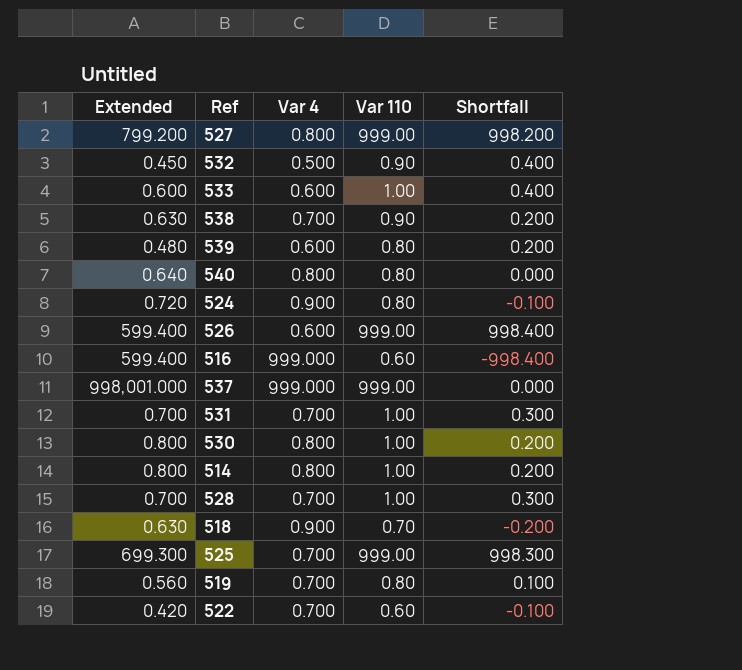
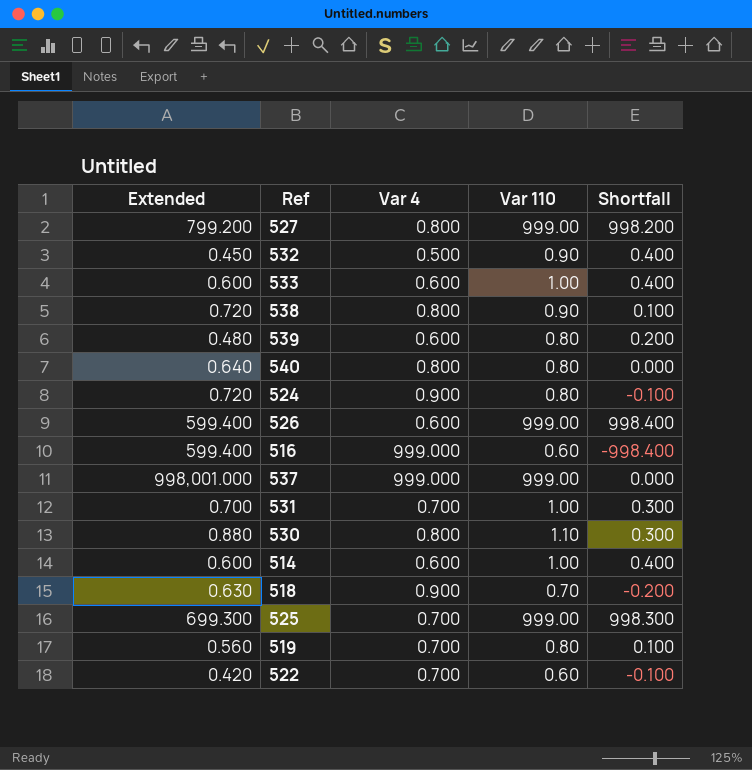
row 528: 0.700 | 0.700 | 1.00 | 0.300 -> none
538 | Extended: 0.630 -> 0.720
538 | Var 4: 0.700 -> 0.800
538 | Shortfall: 0.200 -> 0.100
530 | Extended: 0.800 -> 0.880
530 | Var 110: 1.00 -> 1.10
530 | Shortfall: 0.200 -> 0.300
514 | Extended: 0.800 -> 0.600
514 | Var 4: 0.800 -> 0.600
514 | Shortfall: 0.200 -> 0.400

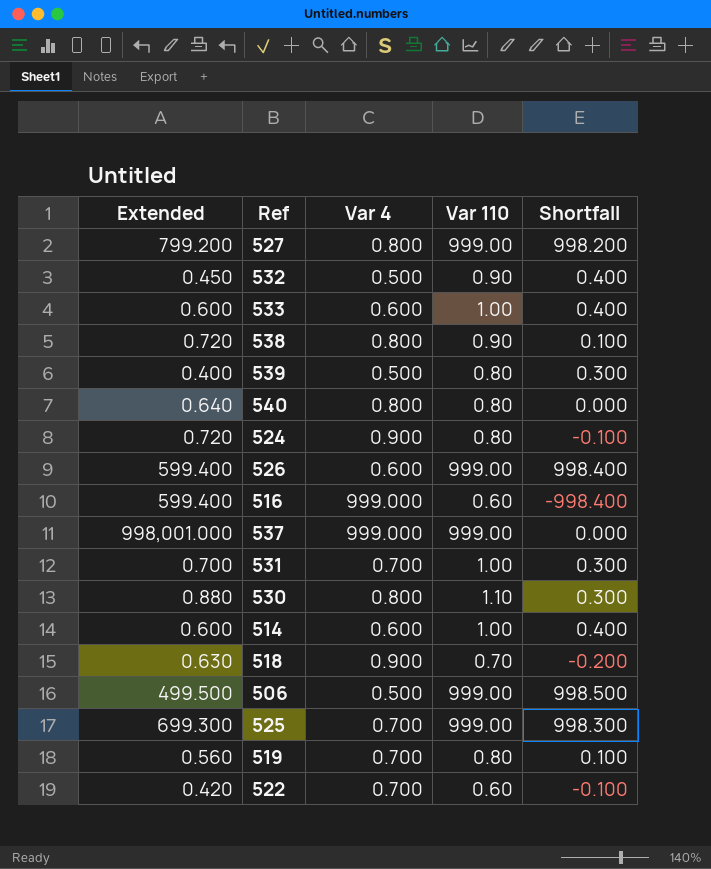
539 | Extended: 0.480 -> 0.400
539 | Var 4: 0.600 -> 0.500
539 | Shortfall: 0.200 -> 0.300
row 506: none -> 499.500 | 0.500 | 999.00 | 998.500

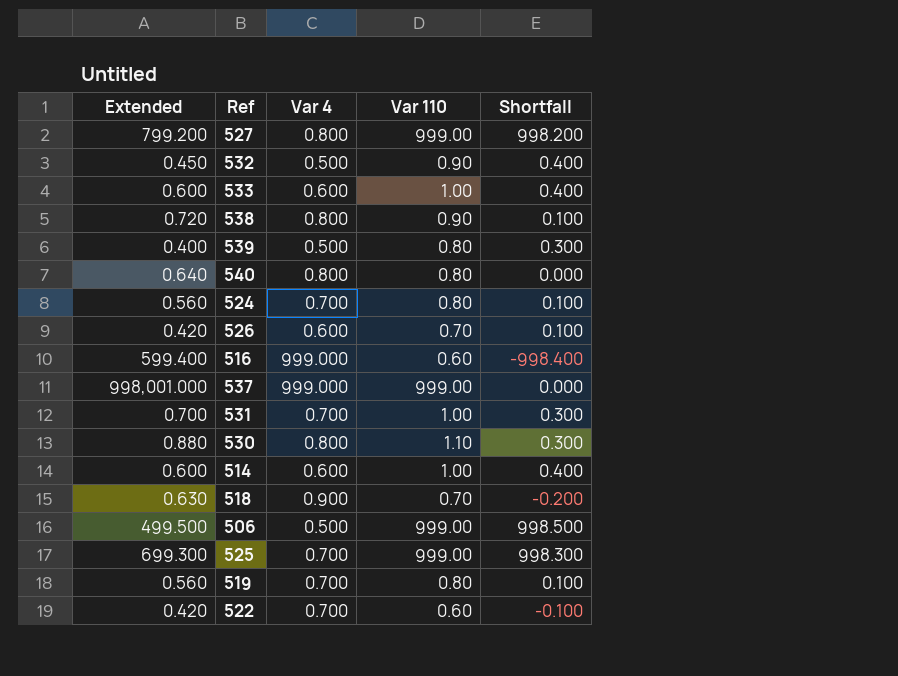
524 | Extended: 0.720 -> 0.560
524 | Var 4: 0.900 -> 0.700
524 | Shortfall: -0.100 -> 0.100
526 | Extended: 599.400 -> 0.420
526 | Var 110: 999.00 -> 0.70
526 | Shortfall: 998.400 -> 0.100

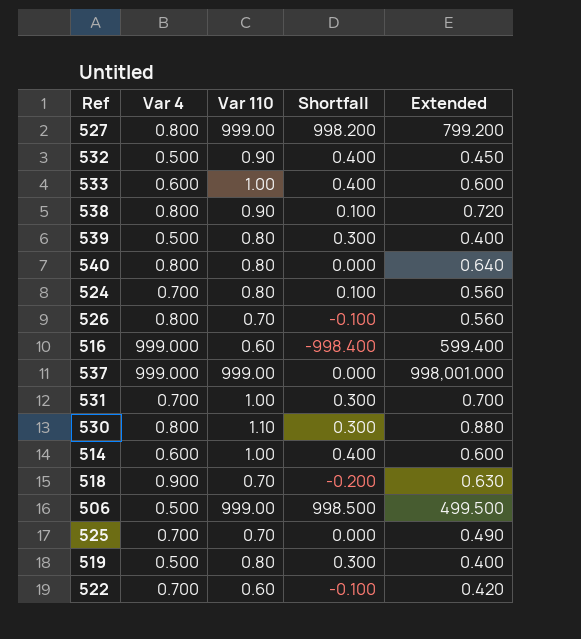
column Extended | position: 1 -> 5
526 | Var 4: 0.600 -> 0.800
526 | Shortfall: 0.100 -> -0.100
526 | Extended: 0.420 -> 0.560
525 | Var 110: 999.00 -> 0.70
525 | Shortfall: 998.300 -> 0.000
525 | Extended: 699.300 -> 0.490
519 | Var 4: 0.700 -> 0.500
519 | Shortfall: 0.100 -> 0.300
519 | Extended: 0.560 -> 0.400

